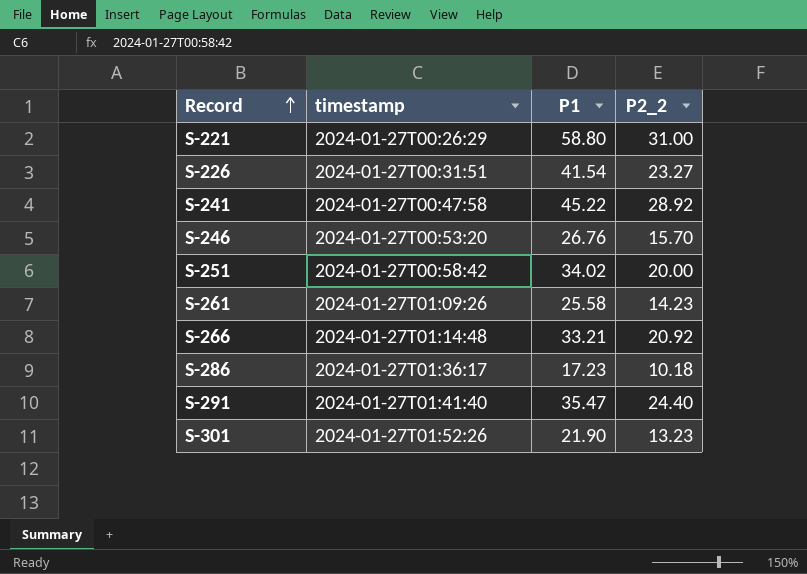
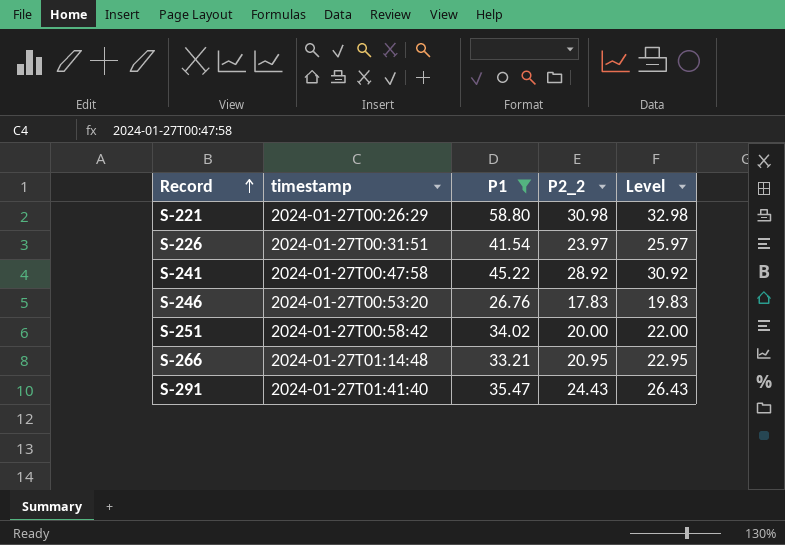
filter: none -> P1 >= 26.76
column Level | formula: none -> [P2_2] + 2
S-221 | P2_2: 31.00 -> 30.98
S-226 | P2_2: 23.27 -> 23.97
S-246 | P2_2: 15.70 -> 17.83
S-266 | P2_2: 20.92 -> 20.95
S-291 | P2_2: 24.40 -> 24.43

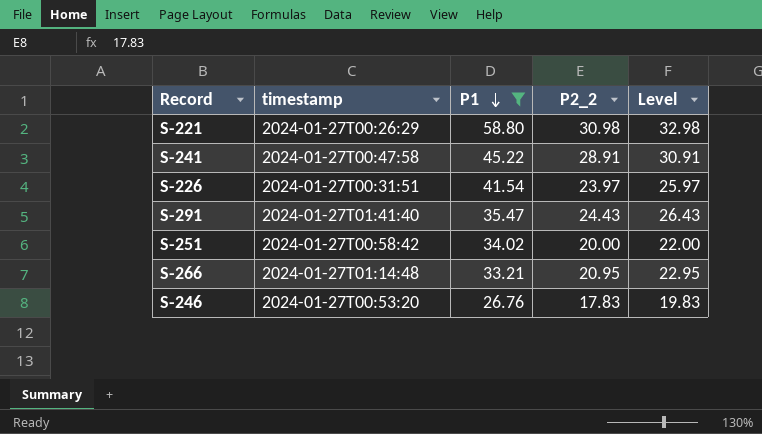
row order: Record ascending -> P1 descending
S-241 | P2_2: 28.92 -> 28.91
S-241 | Level: 30.92 -> 30.91

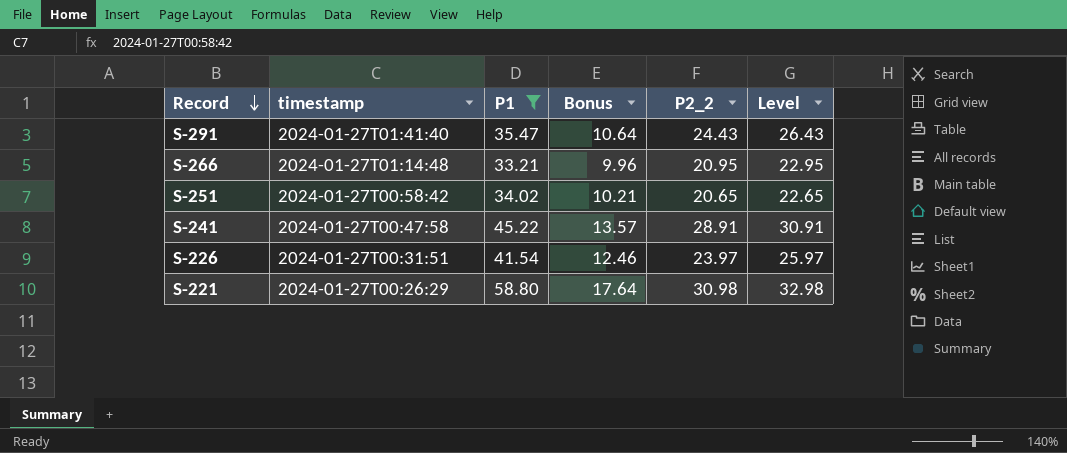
row order: P1 descending -> Record descending
column Bonus | formula: none -> [P1] * 0.3
row S-246: 2024-01-27T00:53:20 | 26.76 | 17.83 | 19.83 -> none
S-251 | P2_2: 20.00 -> 20.65
S-251 | Level: 22.00 -> 22.65

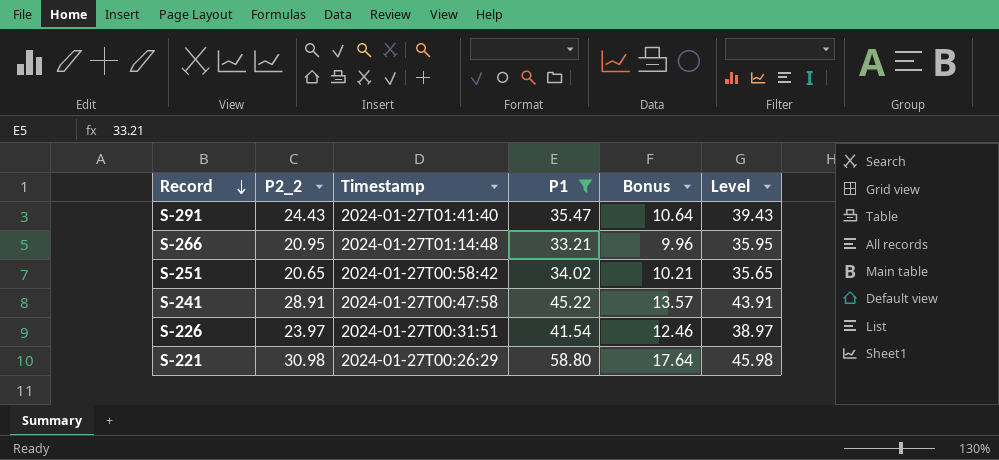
column P2_2 | position: 5 -> 2
column name: timestamp -> Timestamp
column Level | formula: [P2_2] + 2 -> [P2_2] + 15

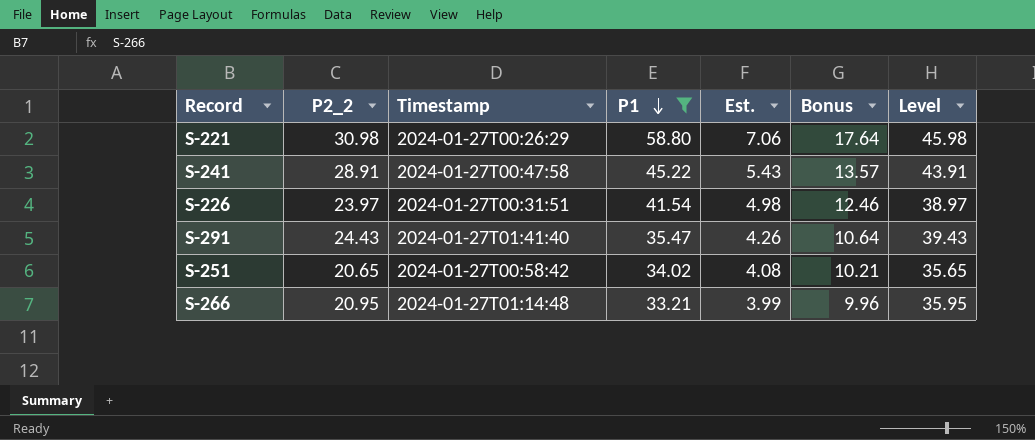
row order: Record descending -> P1 descending
column Est. | formula: none -> [P1] * 0.12

